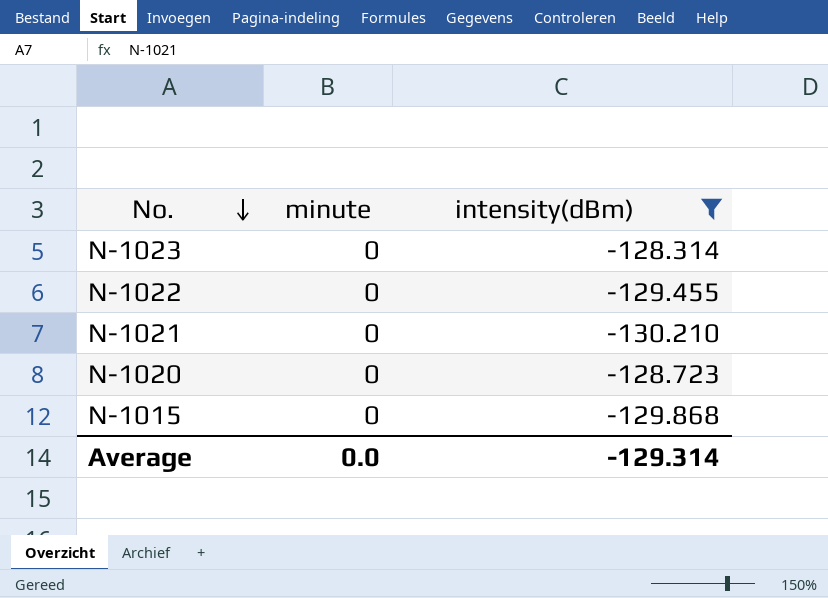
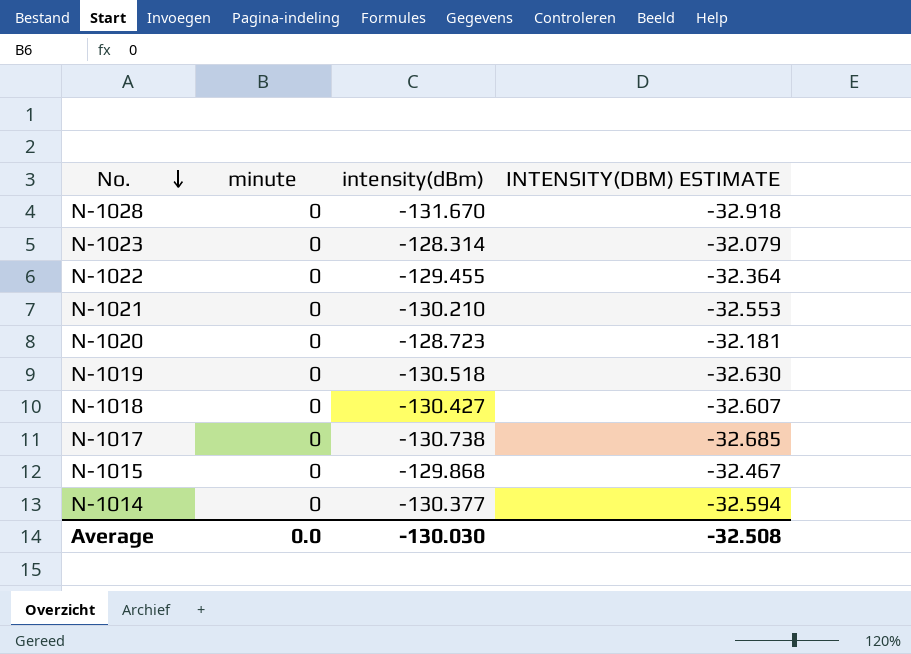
filter: intensity(dBm) >= -130.210 -> none
column INTENSITY(DBM) ESTIMATE | formula: none -> [intensity(dBm)] * 0.25
Average | intensity(dBm): -129.314 -> -130.030

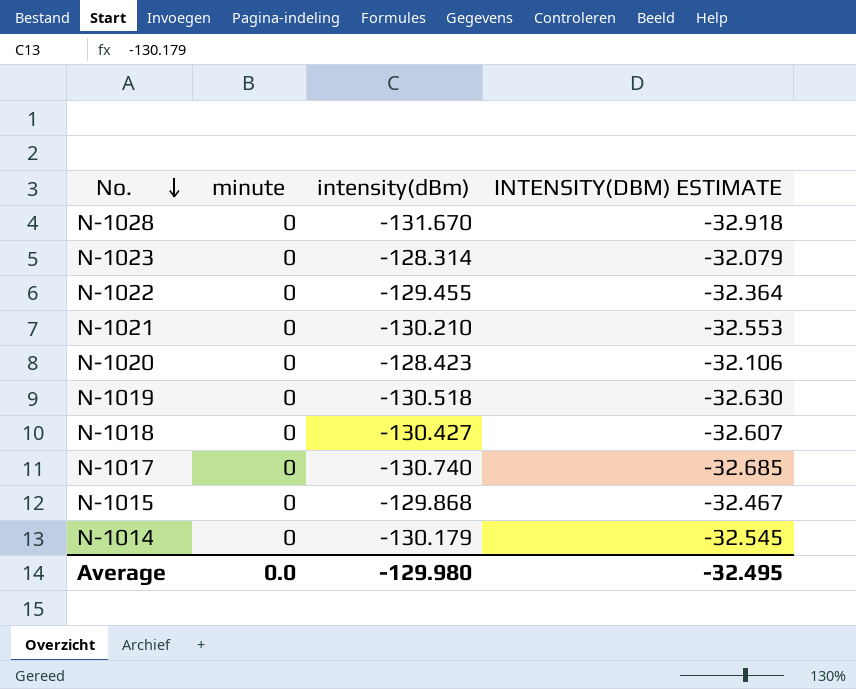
N-1020 | intensity(dBm): -128.723 -> -128.423
N-1020 | INTENSITY(DBM) ESTIMATE: -32.181 -> -32.106
N-1017 | intensity(dBm): -130.738 -> -130.740
N-1014 | intensity(dBm): -130.377 -> -130.179
N-1014 | INTENSITY(DBM) ESTIMATE: -32.594 -> -32.545
Average | intensity(dBm): -130.030 -> -129.980
Average | INTENSITY(DBM) ESTIMATE: -32.508 -> -32.495

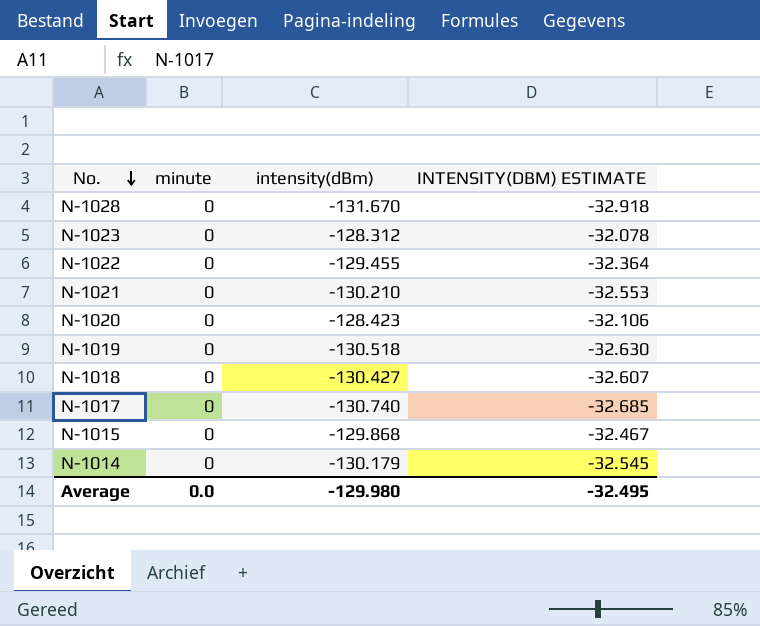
N-1023 | intensity(dBm): -128.314 -> -128.312
N-1023 | INTENSITY(DBM) ESTIMATE: -32.079 -> -32.078

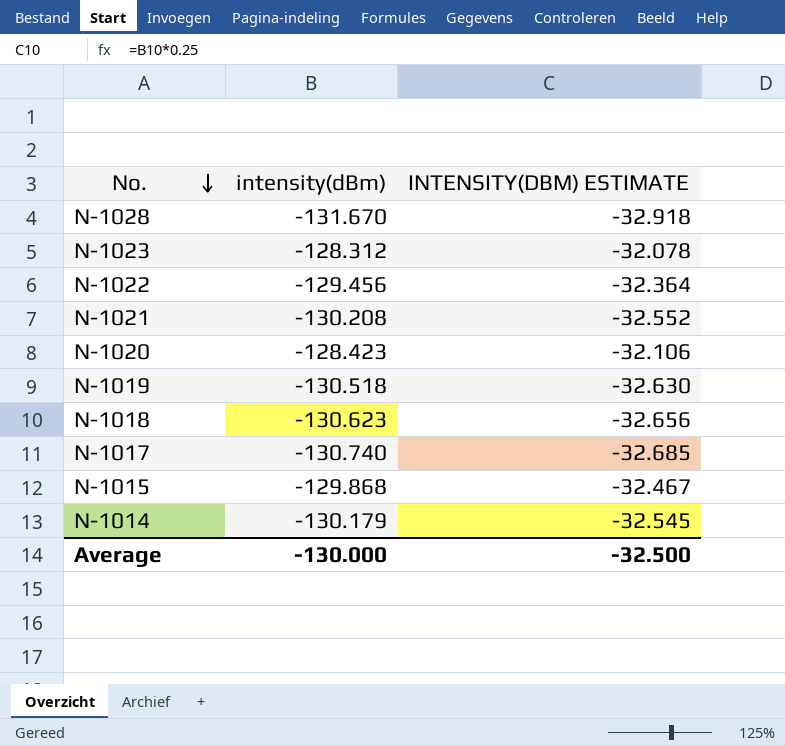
column minute | position: 2 -> none
N-1022 | intensity(dBm): -129.455 -> -129.456
N-1021 | intensity(dBm): -130.210 -> -130.208
N-1021 | INTENSITY(DBM) ESTIMATE: -32.553 -> -32.552
N-1018 | intensity(dBm): -130.427 -> -130.623
N-1018 | INTENSITY(DBM) ESTIMATE: -32.607 -> -32.656
Average | intensity(dBm): -129.980 -> -130.000
Average | INTENSITY(DBM) ESTIMATE: -32.495 -> -32.500

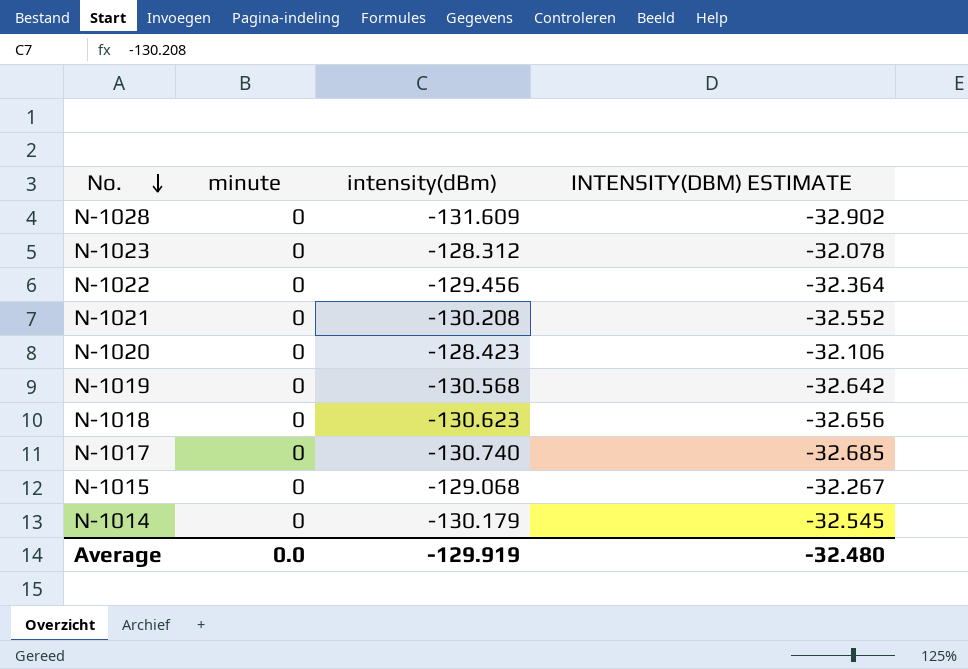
column minute | position: none -> 2
N-1028 | intensity(dBm): -131.670 -> -131.609
N-1028 | INTENSITY(DBM) ESTIMATE: -32.918 -> -32.902
N-1019 | intensity(dBm): -130.518 -> -130.568
N-1019 | INTENSITY(DBM) ESTIMATE: -32.630 -> -32.642
N-1015 | intensity(dBm): -129.868 -> -129.068
N-1015 | INTENSITY(DBM) ESTIMATE: -32.467 -> -32.267
Average | intensity(dBm): -130.000 -> -129.919
Average | INTENSITY(DBM) ESTIMATE: -32.500 -> -32.480

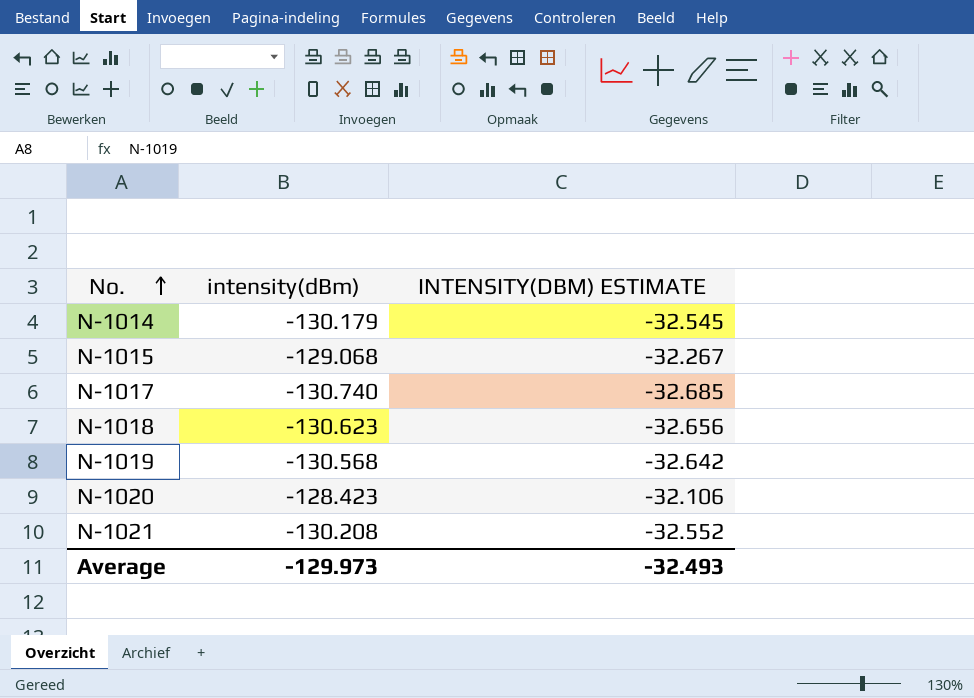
row order: No. descending -> No. ascending
column minute | position: 2 -> none
row N-1028: 0 | -131.609 | -32.902 -> none
row N-1023: 0 | -128.312 | -32.078 -> none
row N-1022: 0 | -129.456 | -32.364 -> none
Average | intensity(dBm): -129.919 -> -129.973
Average | INTENSITY(DBM) ESTIMATE: -32.480 -> -32.493

